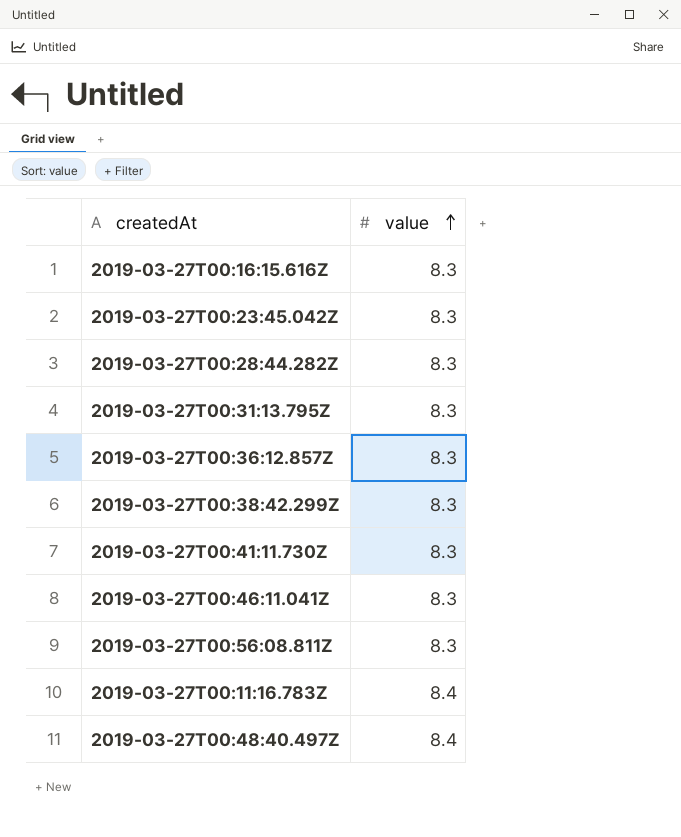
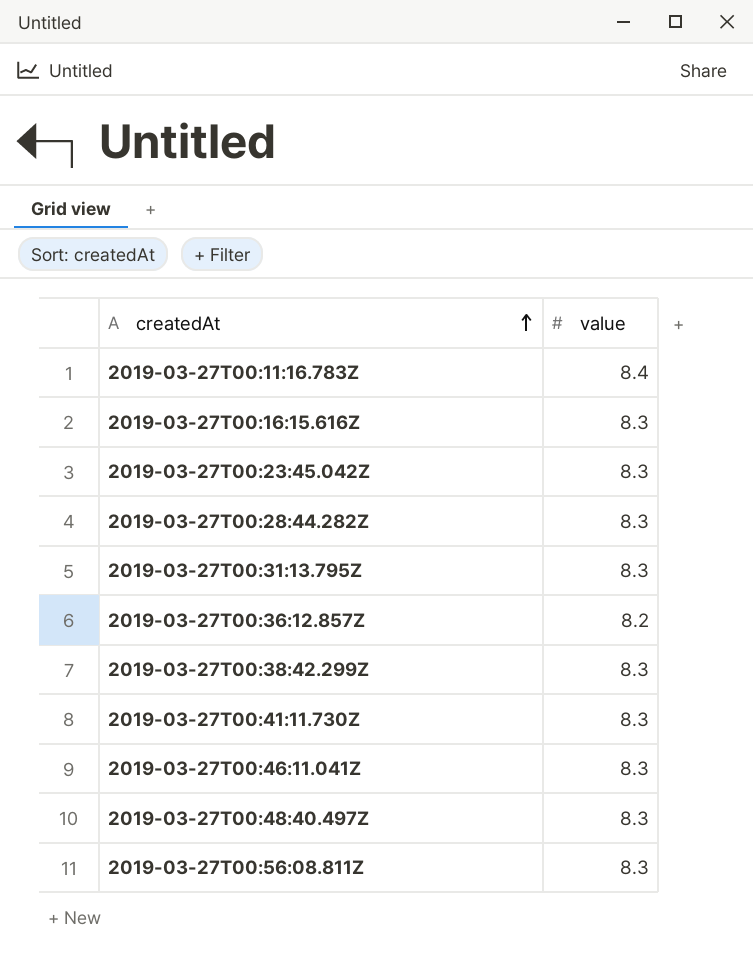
row order: value ascending -> createdAt ascending
2019-03-27T00:36:12.857Z | value: 8.3 -> 8.2
2019-03-27T00:48:40.497Z | value: 8.4 -> 8.3

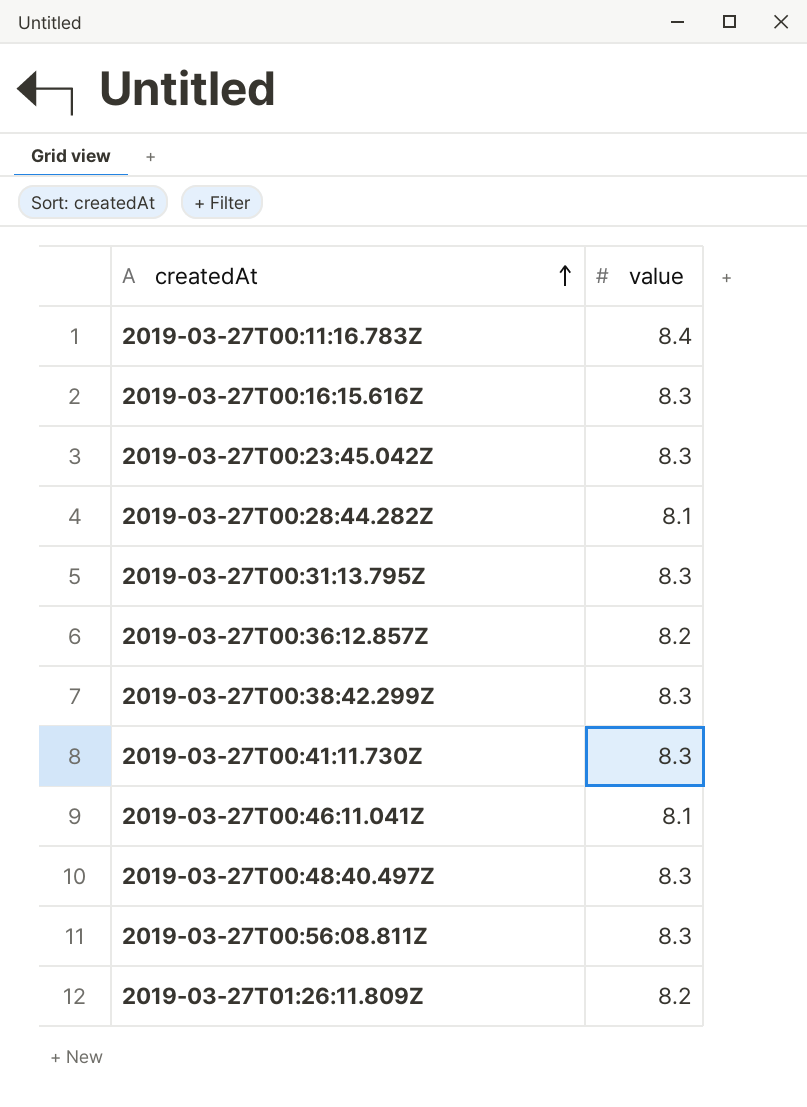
2019-03-27T00:28:44.282Z | value: 8.3 -> 8.1
2019-03-27T00:46:11.041Z | value: 8.3 -> 8.1
row 2019-03-27T01:26:11.809Z: none -> 8.2

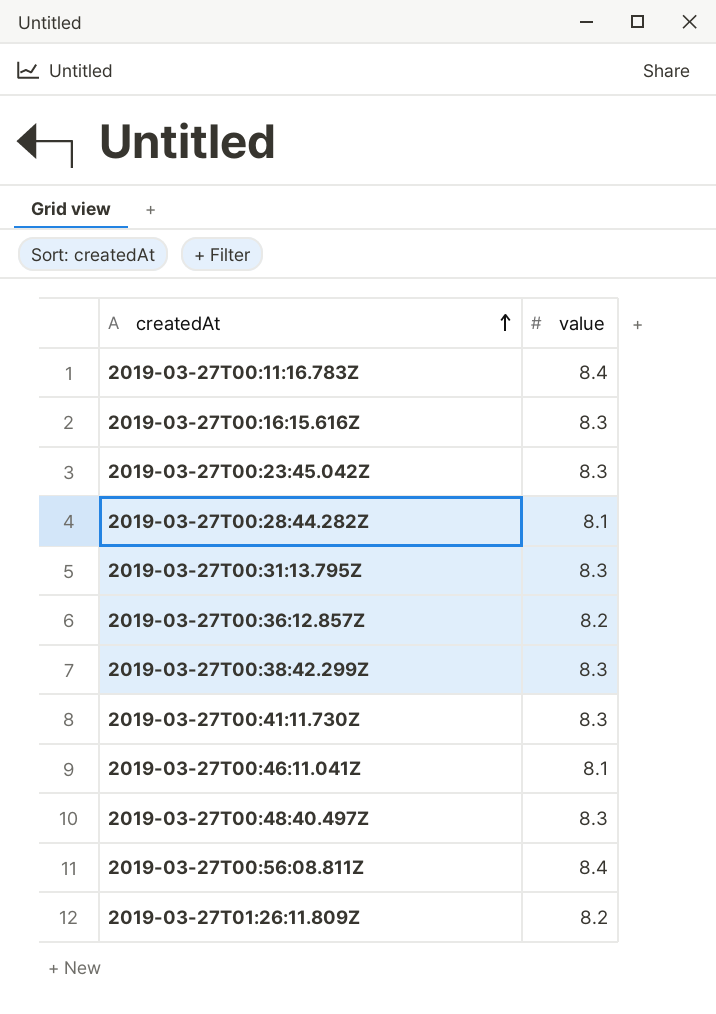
2019-03-27T00:56:08.811Z | value: 8.3 -> 8.4

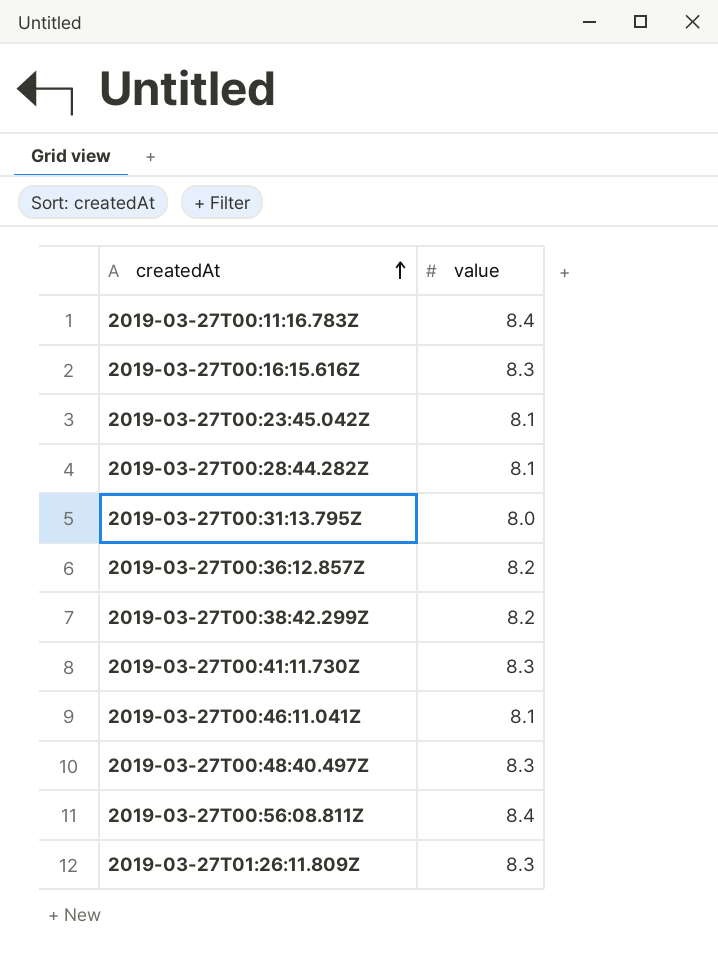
2019-03-27T00:23:45.042Z | value: 8.3 -> 8.1
2019-03-27T00:31:13.795Z | value: 8.3 -> 8.0
2019-03-27T00:38:42.299Z | value: 8.3 -> 8.2
2019-03-27T01:26:11.809Z | value: 8.2 -> 8.3

